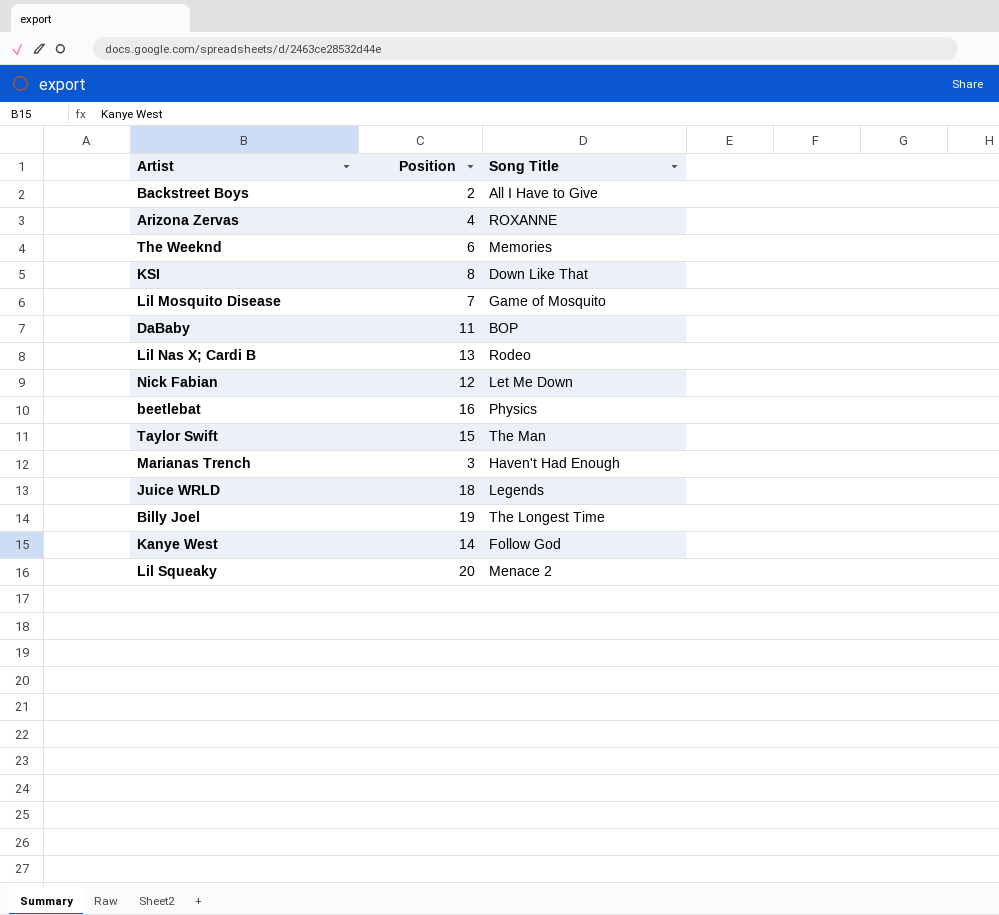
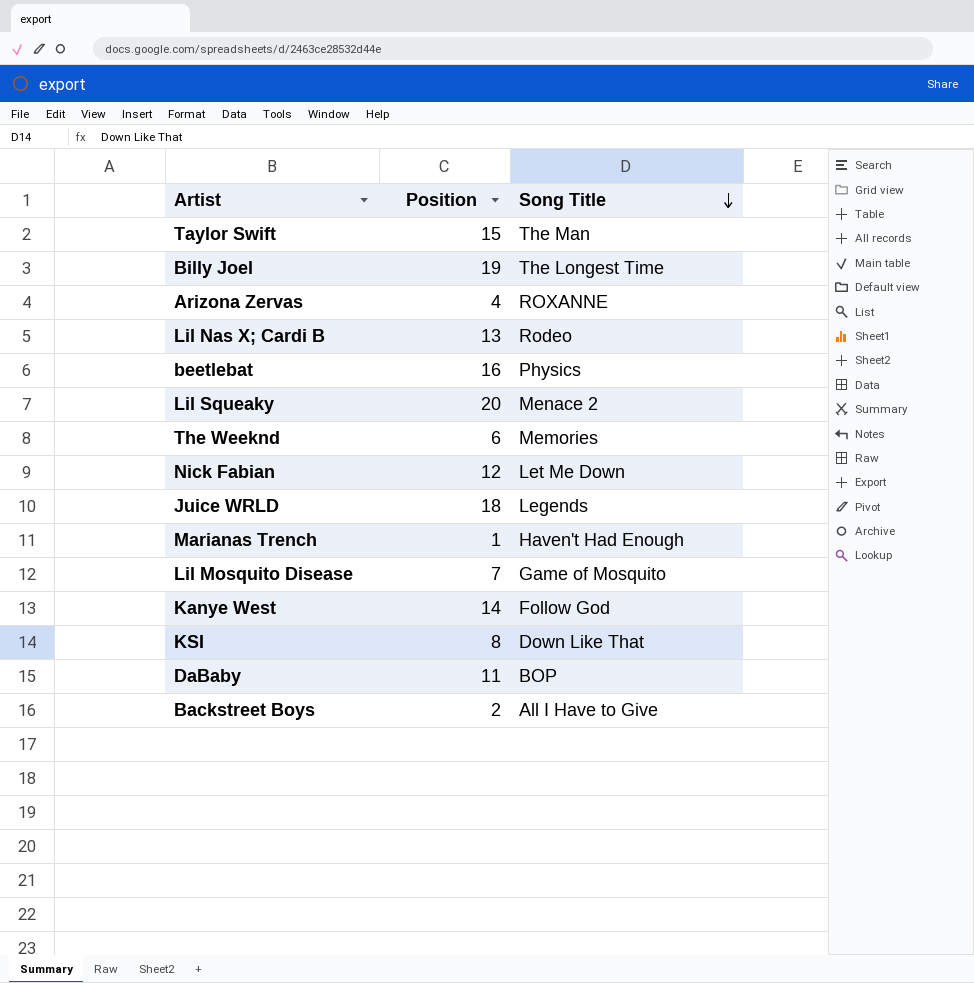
row order: none -> Song Title descending
Marianas Trench | Position: 3 -> 1

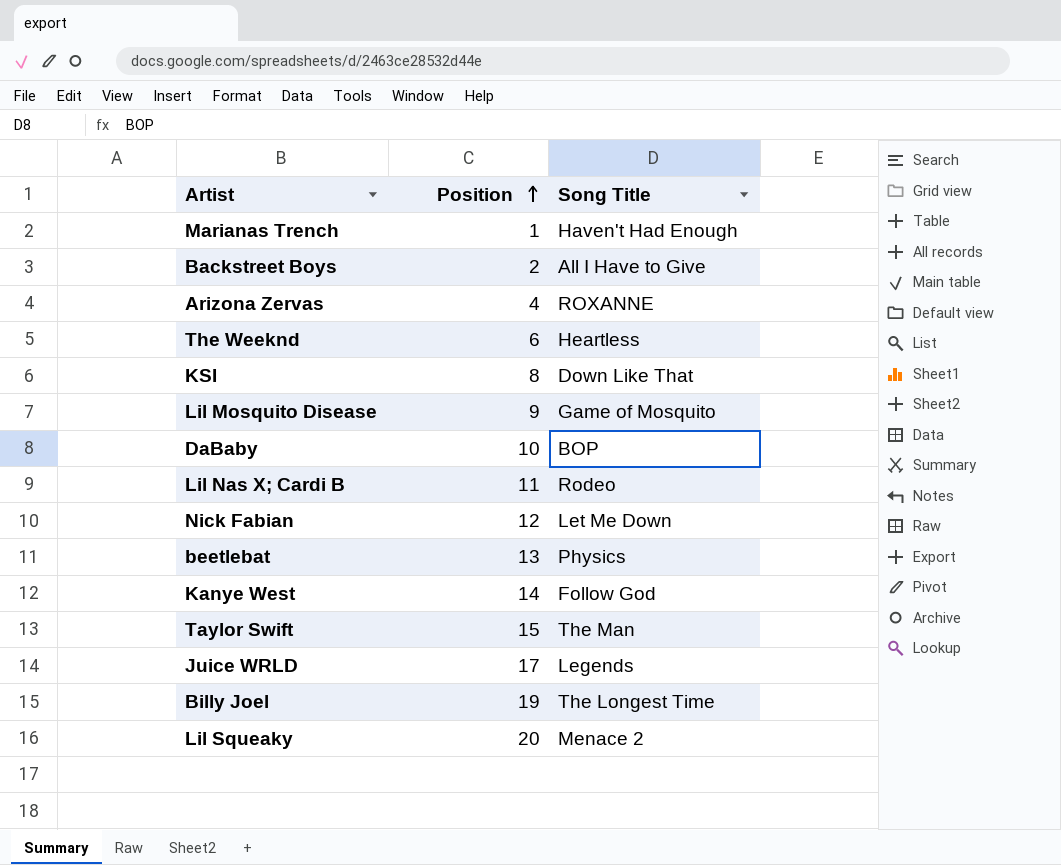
row order: Song Title descending -> Position ascending
The Weeknd | Song Title: Memories -> Heartless
Lil Mosquito Disease | Position: 7 -> 9
DaBaby | Position: 11 -> 10
Lil Nas X; Cardi B | Position: 13 -> 11
beetlebat | Position: 16 -> 13
Juice WRLD | Position: 18 -> 17

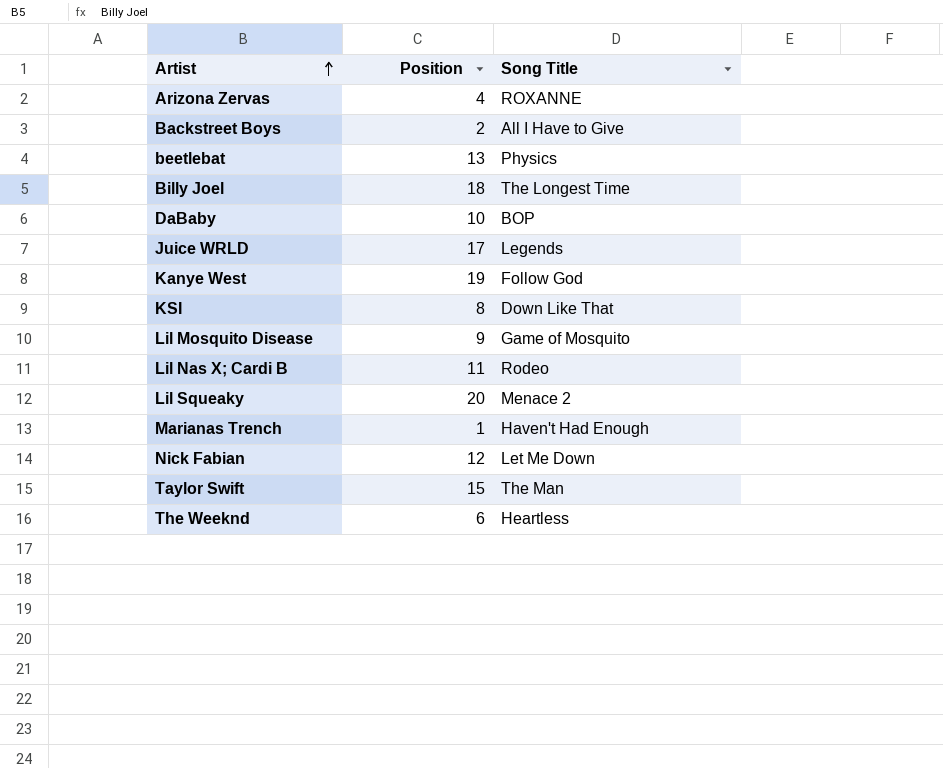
row order: Position ascending -> Artist ascending
Billy Joel | Position: 19 -> 18
Kanye West | Position: 14 -> 19

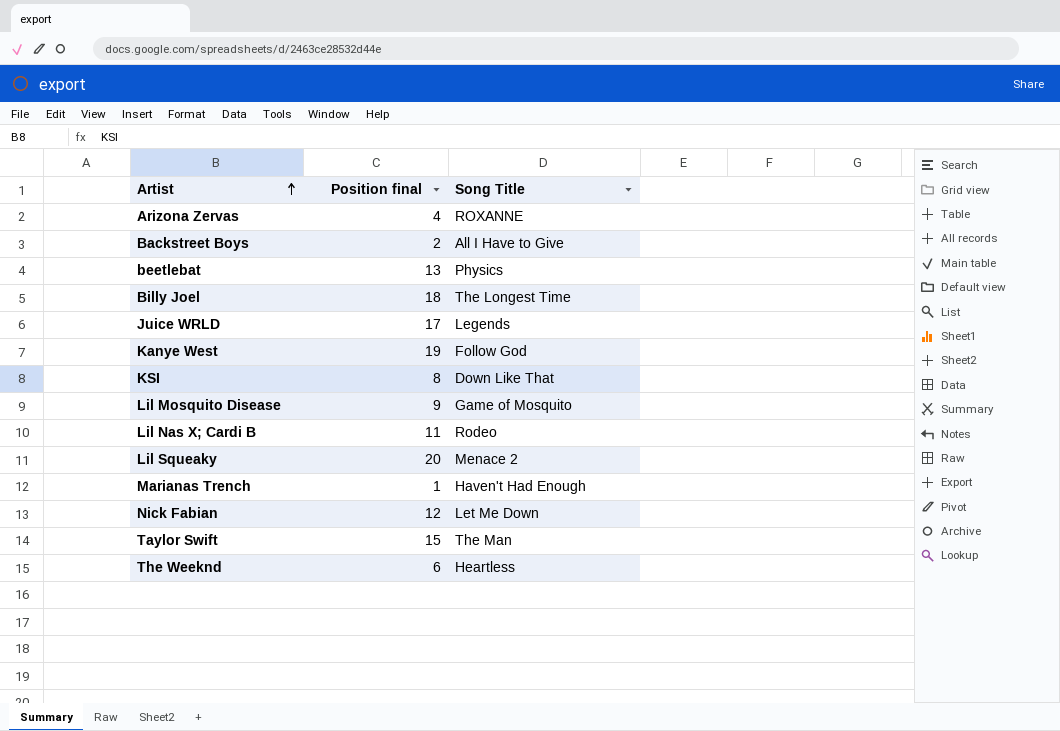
column name: Position -> Position final
row DaBaby: 10 | BOP -> none

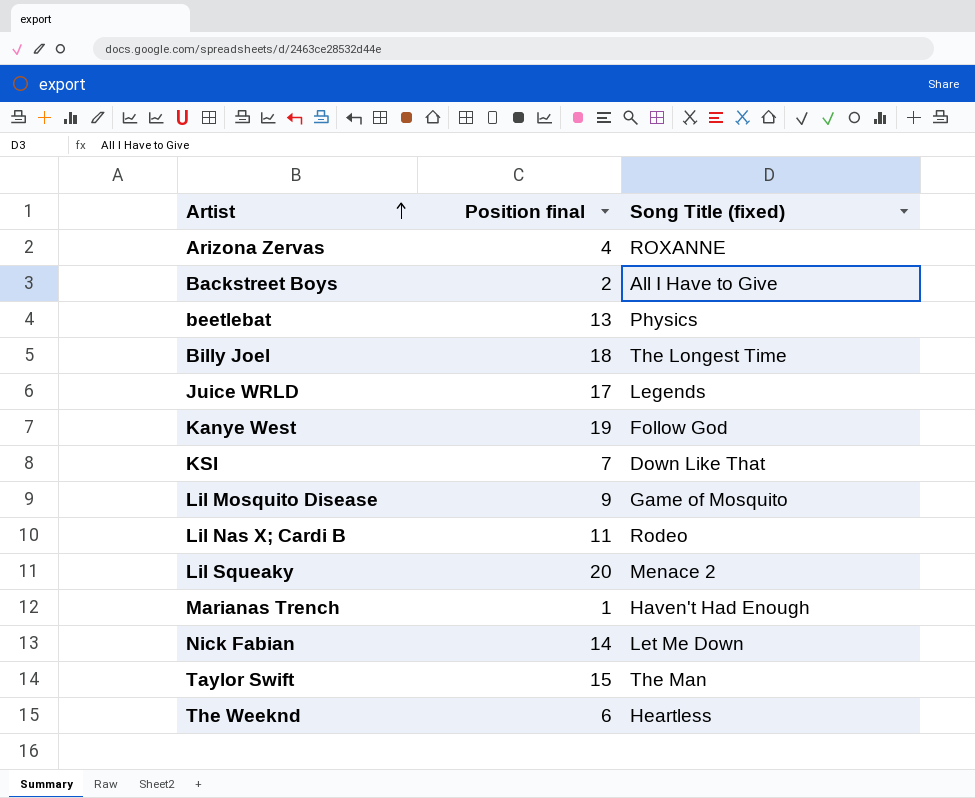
column name: Song Title -> Song Title (fixed)
KSI | Position final: 8 -> 7
Nick Fabian | Position final: 12 -> 14

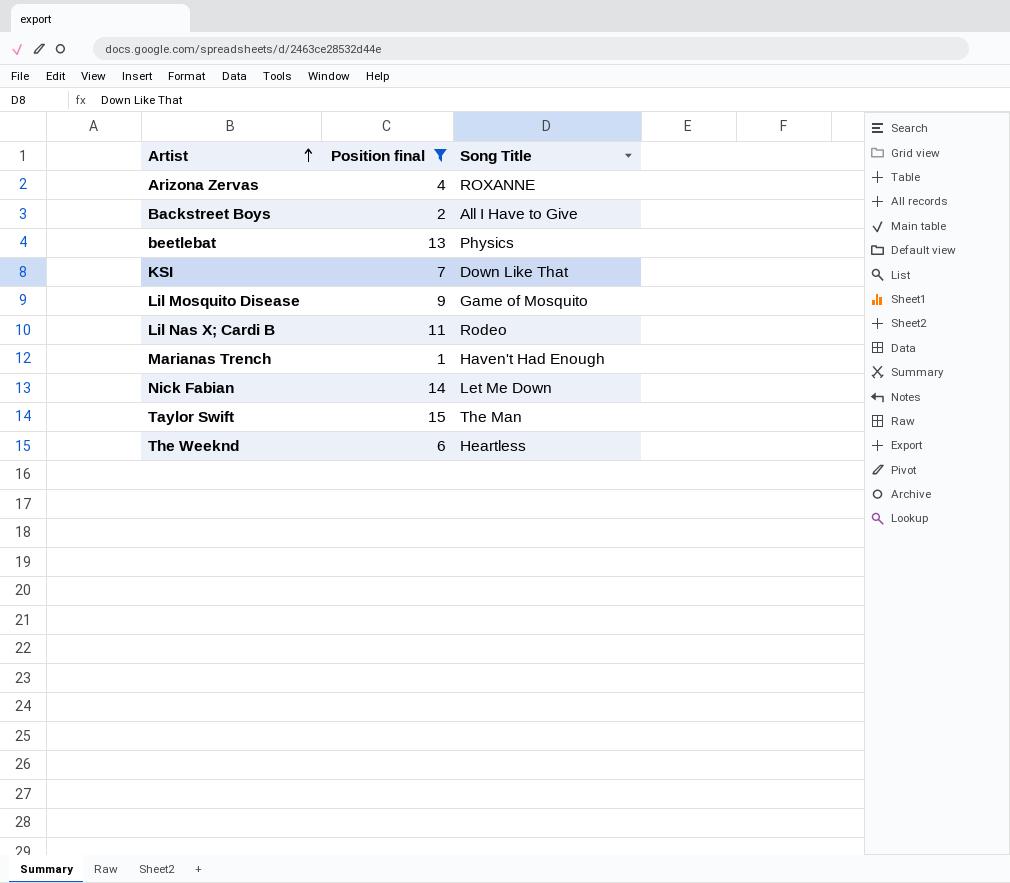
filter: none -> Position final <= 15
column name: Song Title (fixed) -> Song Title

